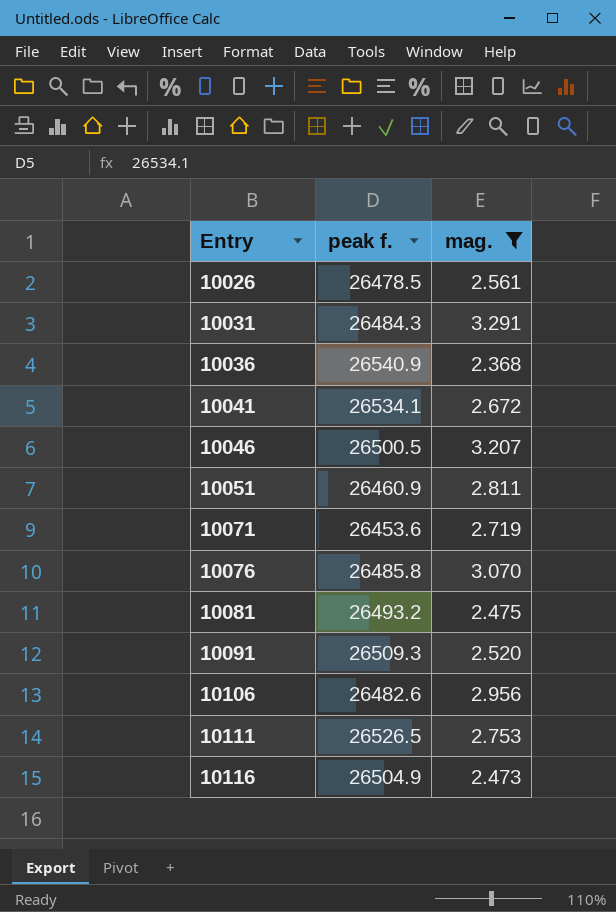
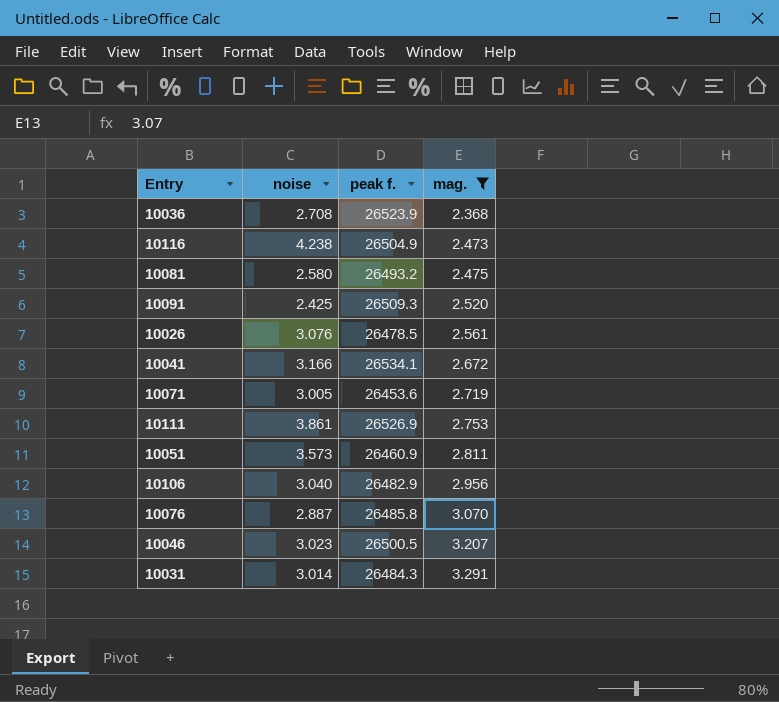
row order: Entry ascending -> mag. ascending
column noise | position: none -> 2
10036 | peak f.: 26540.9 -> 26523.9
10111 | peak f.: 26526.5 -> 26526.9
10106 | peak f.: 26482.6 -> 26482.9

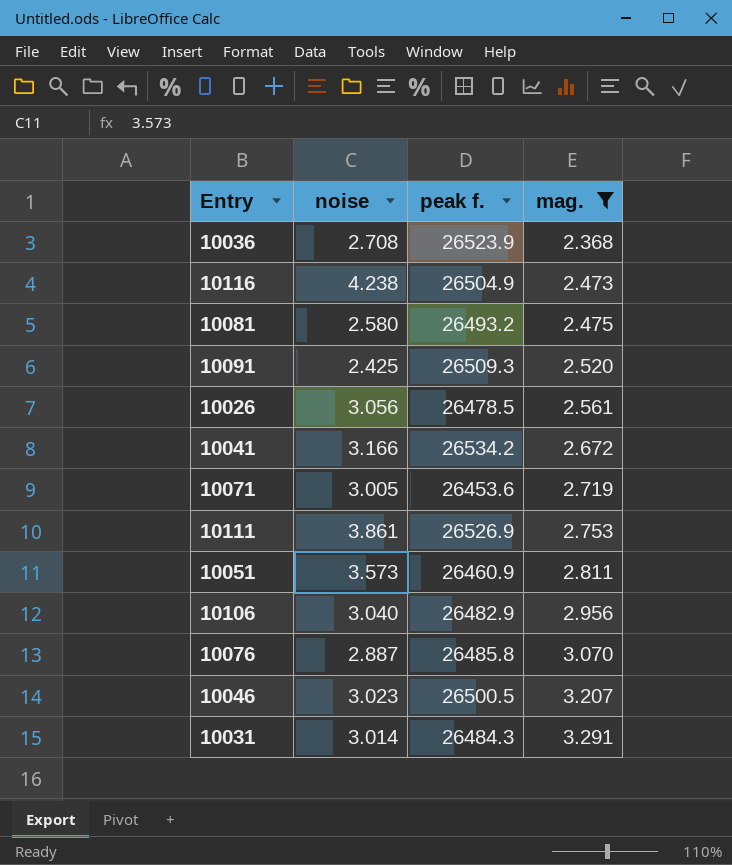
10026 | noise: 3.076 -> 3.056
10041 | peak f.: 26534.1 -> 26534.2

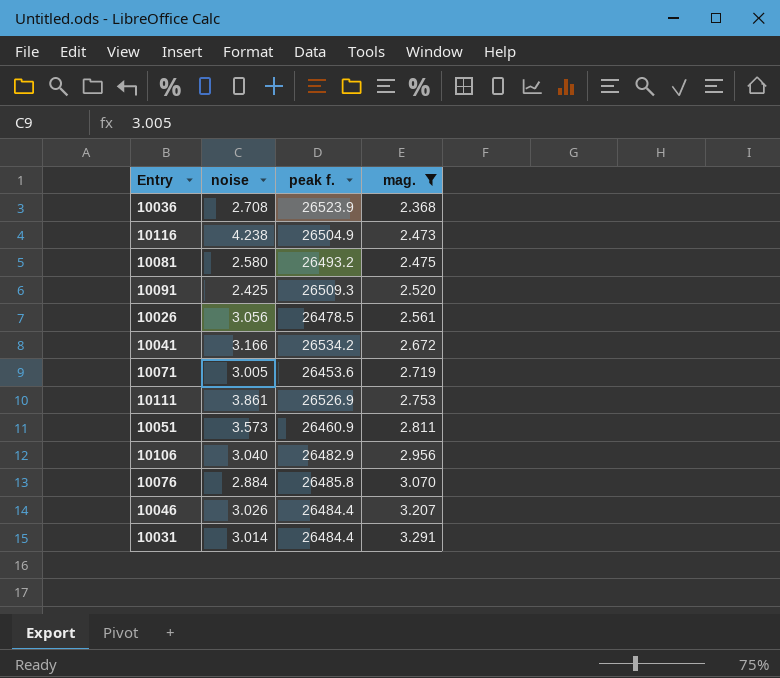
10076 | noise: 2.887 -> 2.884
10046 | noise: 3.023 -> 3.026
10046 | peak f.: 26500.5 -> 26484.4
10031 | peak f.: 26484.3 -> 26484.4

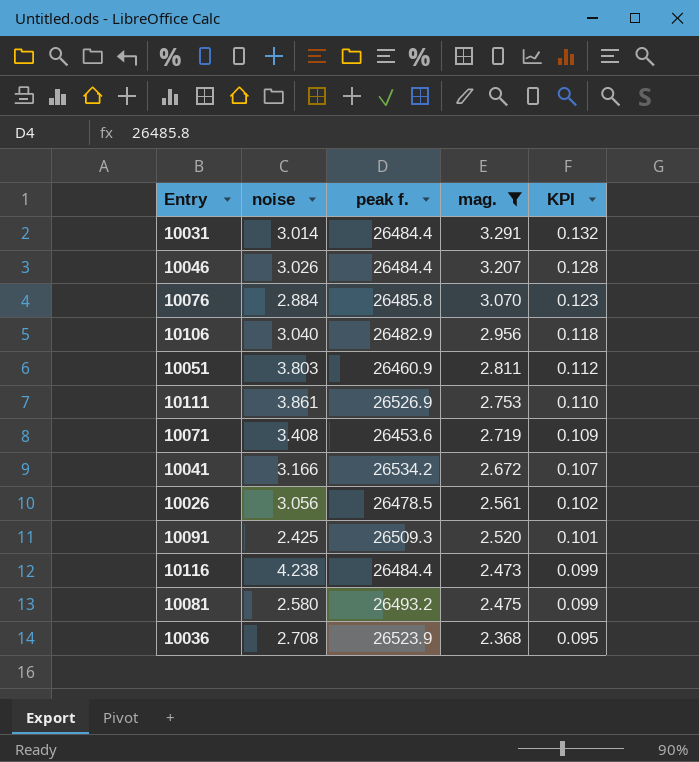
row order: mag. ascending -> KPI descending
column KPI | formula: none -> [mag.] * 0.04
10051 | noise: 3.573 -> 3.803
10071 | noise: 3.005 -> 3.408
10116 | peak f.: 26504.9 -> 26484.4

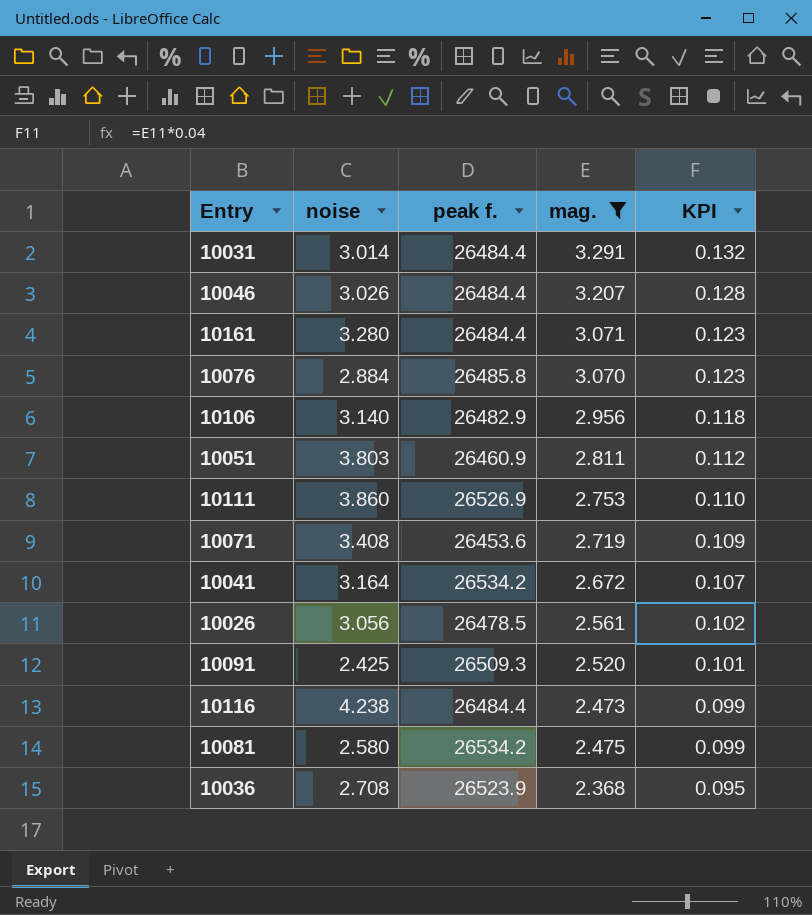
row 10161: none -> 3.280 | 26484.4 | 3.071 | 0.123
10106 | noise: 3.040 -> 3.140
10111 | noise: 3.861 -> 3.860
10041 | noise: 3.166 -> 3.164
10081 | peak f.: 26493.2 -> 26534.2

